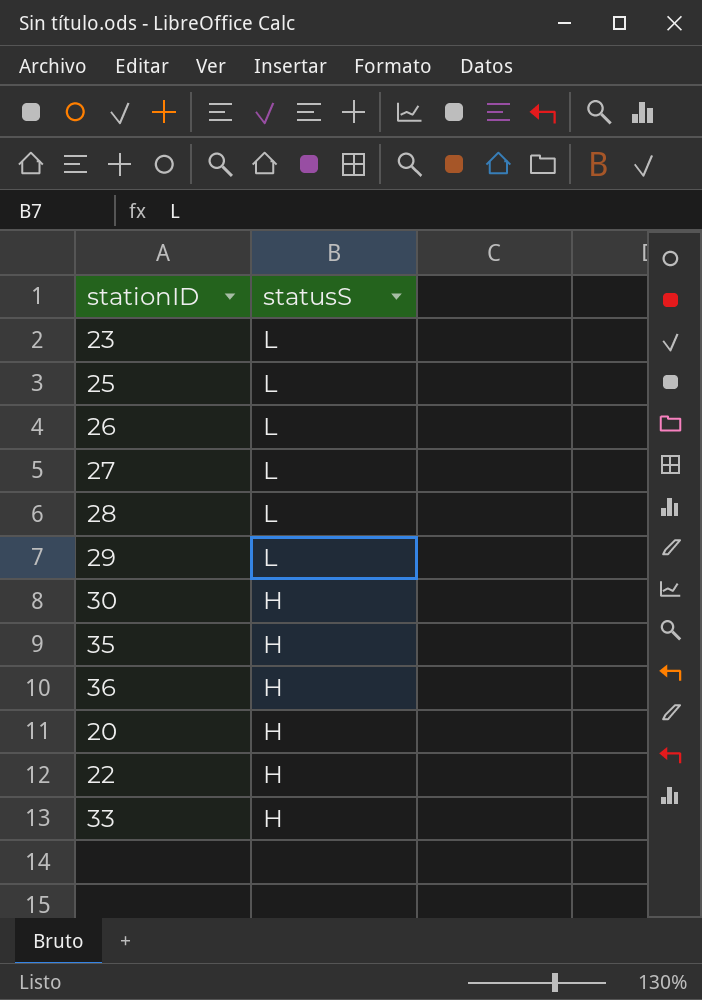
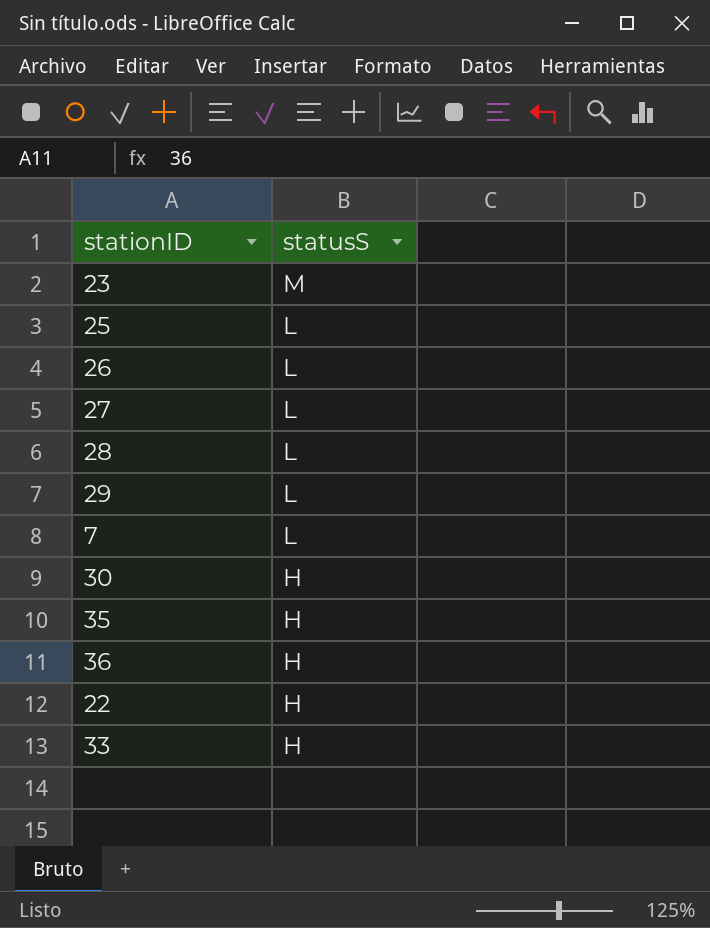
row 20: H -> none
23 | statusS: L -> M
row 7: none -> L

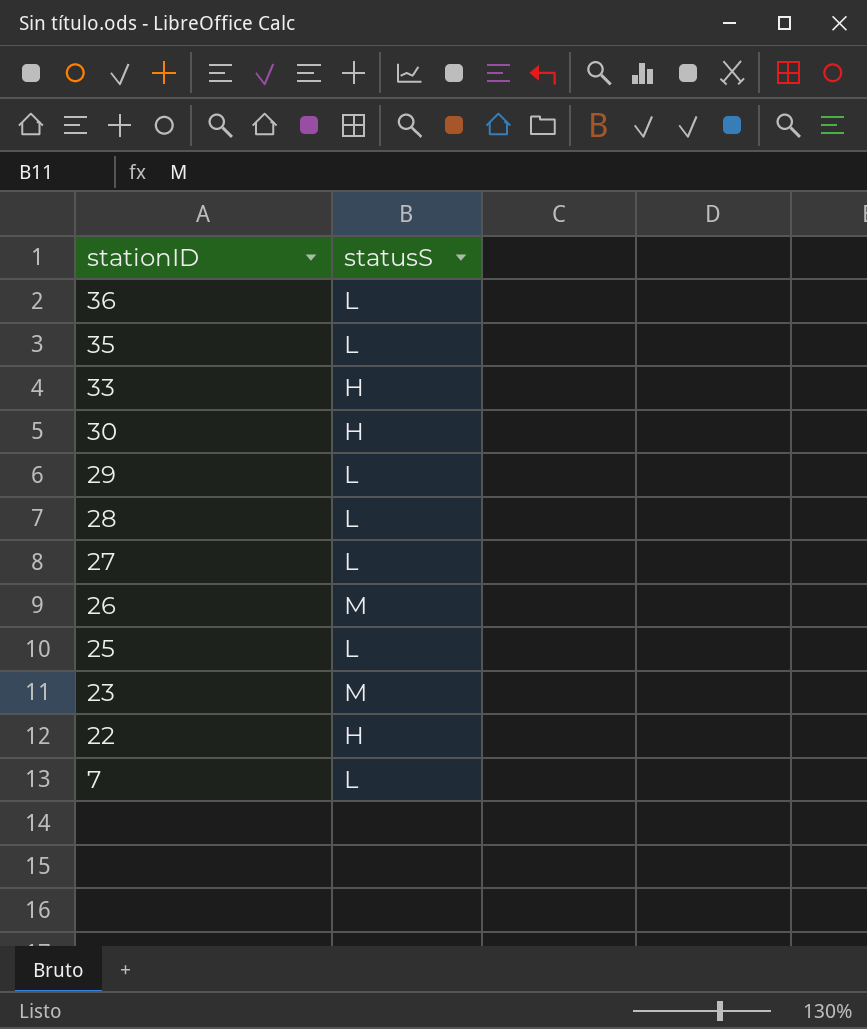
row order: statusS descending -> stationID descending
36 | statusS: H -> L
35 | statusS: H -> L
26 | statusS: L -> M

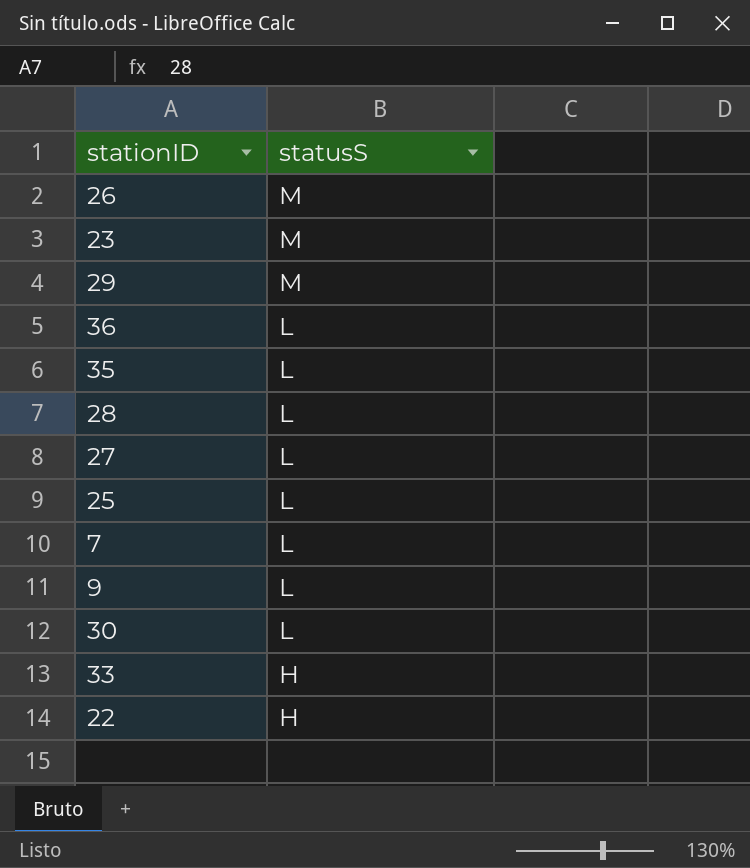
row order: stationID descending -> statusS descending
29 | statusS: L -> M
row 9: none -> L
30 | statusS: H -> L

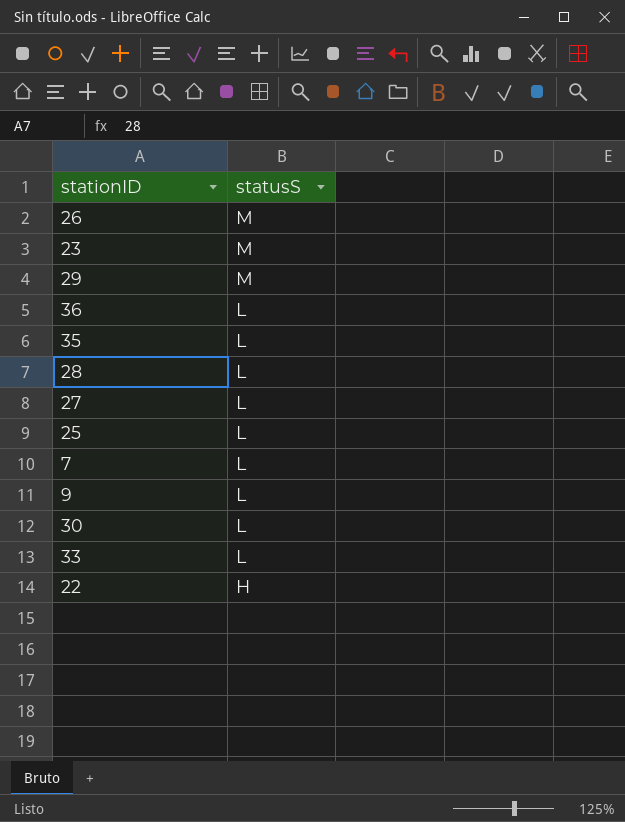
33 | statusS: H -> L

